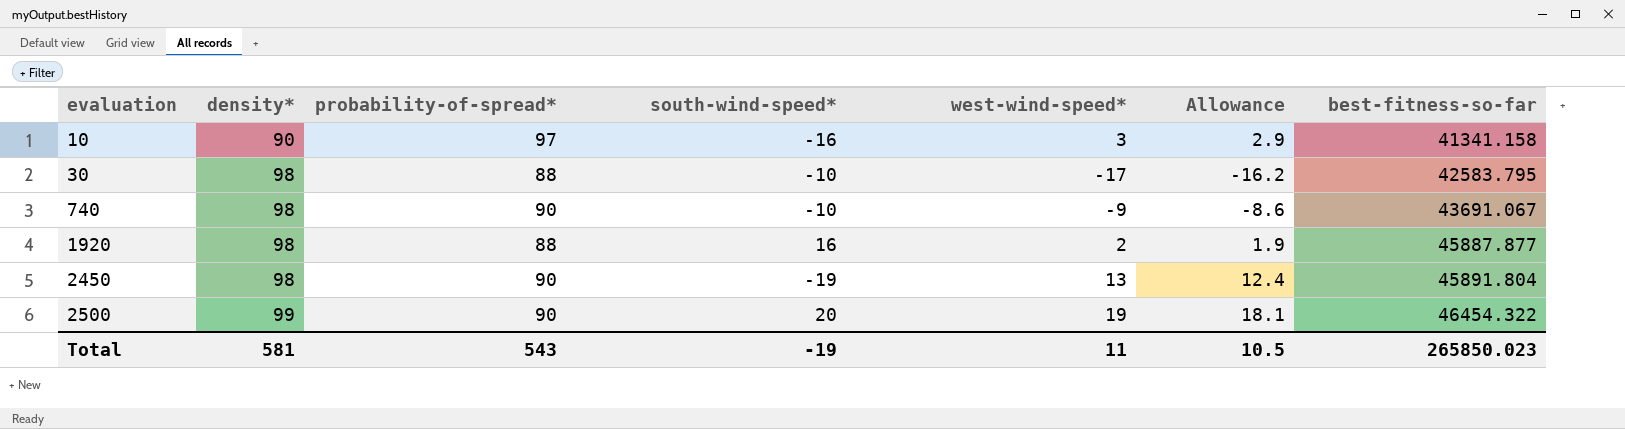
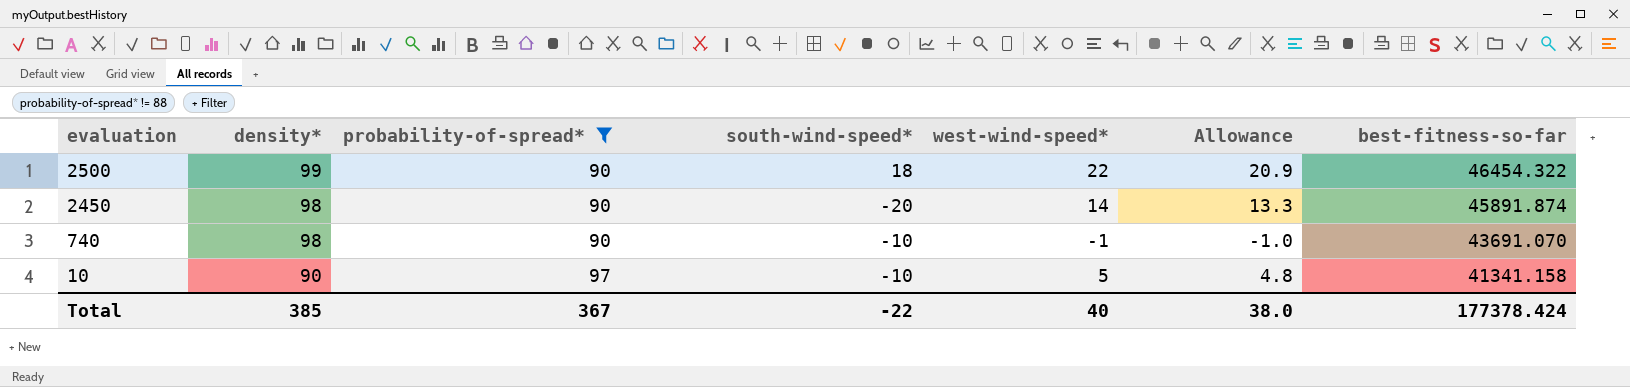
filter: none -> probability-of-spread* != 88
row order: evaluation ascending -> evaluation descending
2500 | south-wind-speed*: 20 -> 18
2500 | west-wind-speed*: 19 -> 22
2500 | Allowance: 18.1 -> 20.9
2450 | south-wind-speed*: -19 -> -20
2450 | west-wind-speed*: 13 -> 14
2450 | Allowance: 12.4 -> 13.3
2450 | best-fitness-so-far: 45891.804 -> 45891.874
740 | west-wind-speed*: -9 -> -1
740 | Allowance: -8.6 -> -1.0
740 | best-fitness-so-far: 43691.067 -> 43691.070
10 | south-wind-speed*: -16 -> -10
10 | west-wind-speed*: 3 -> 5
10 | Allowance: 2.9 -> 4.8
Total | density*: 581 -> 385
Total | probability-of-spread*: 543 -> 367
Total | south-wind-speed*: -19 -> -22
Total | west-wind-speed*: 11 -> 40
Total | Allowance: 10.5 -> 38.0
Total | best-fitness-so-far: 265850.023 -> 177378.424

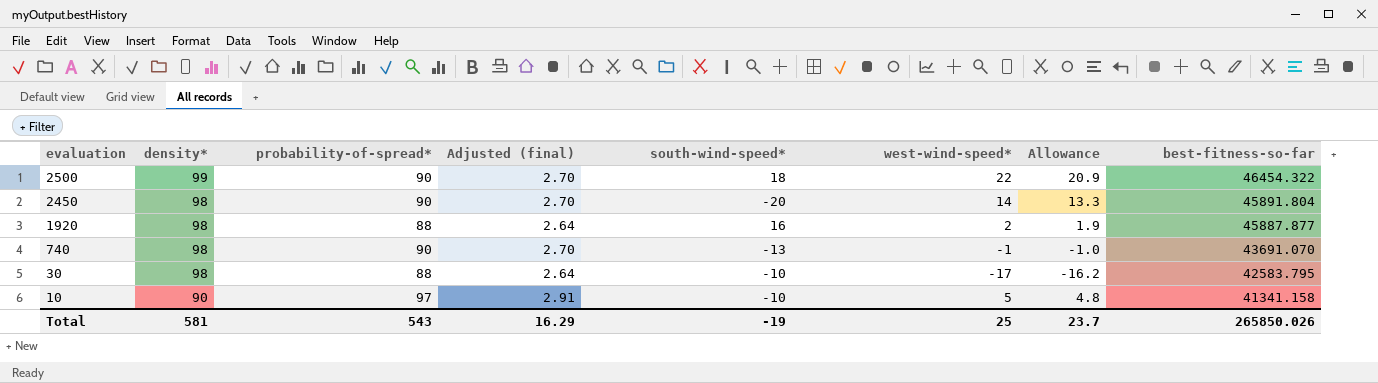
filter: probability-of-spread* != 88 -> none
column Adjusted (final) | formula: none -> [probability-of-spread*] * 0.03
2450 | best-fitness-so-far: 45891.874 -> 45891.804
740 | south-wind-speed*: -10 -> -13
Total | density*: 385 -> 581
Total | probability-of-spread*: 367 -> 543
Total | south-wind-speed*: -22 -> -19
Total | west-wind-speed*: 40 -> 25
Total | Allowance: 38.0 -> 23.7
Total | best-fitness-so-far: 177378.424 -> 265850.026

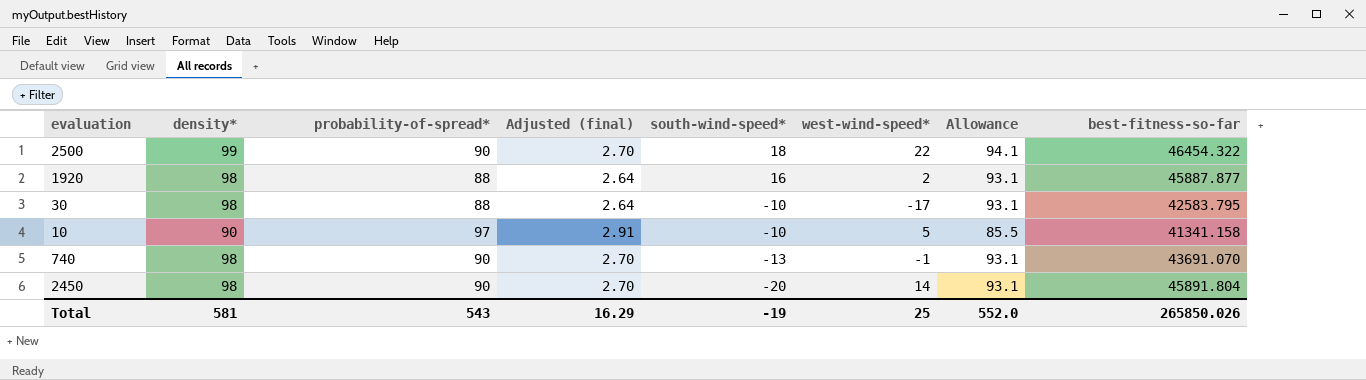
row order: evaluation descending -> south-wind-speed* descending
column Allowance | formula: [west-wind-speed*] * 0.95 -> [density*] * 0.95
Total | Allowance: 23.7 -> 552.0

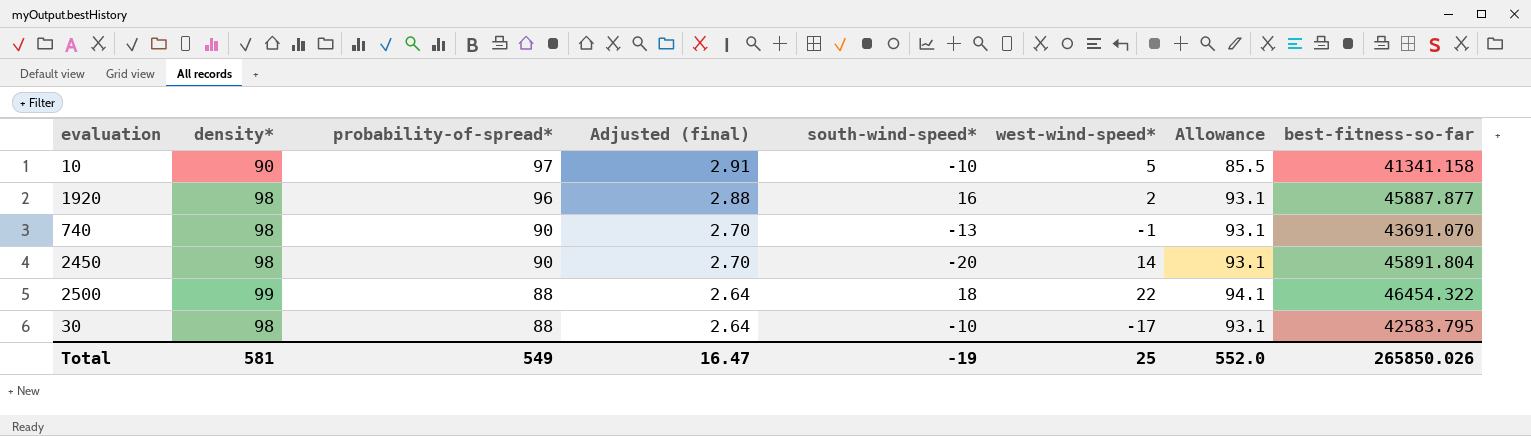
row order: south-wind-speed* descending -> probability-of-spread* descending
1920 | probability-of-spread*: 88 -> 96
1920 | Adjusted (final): 2.64 -> 2.88
2500 | probability-of-spread*: 90 -> 88
2500 | Adjusted (final): 2.70 -> 2.64
Total | probability-of-spread*: 543 -> 549
Total | Adjusted (final): 16.29 -> 16.47

